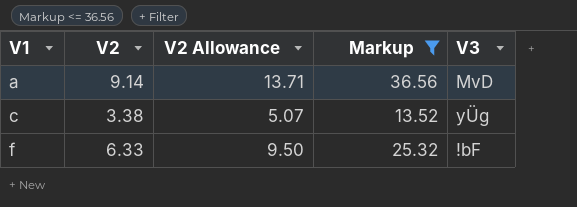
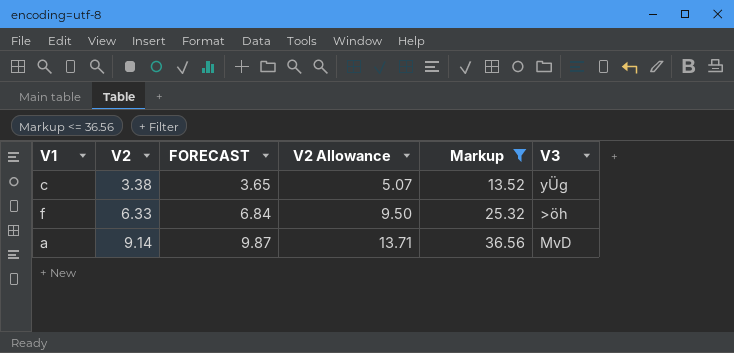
row order: V1 ascending -> V2 ascending
column FORECAST | formula: none -> [V2] * 1.08
f | V3: !bF -> >öh

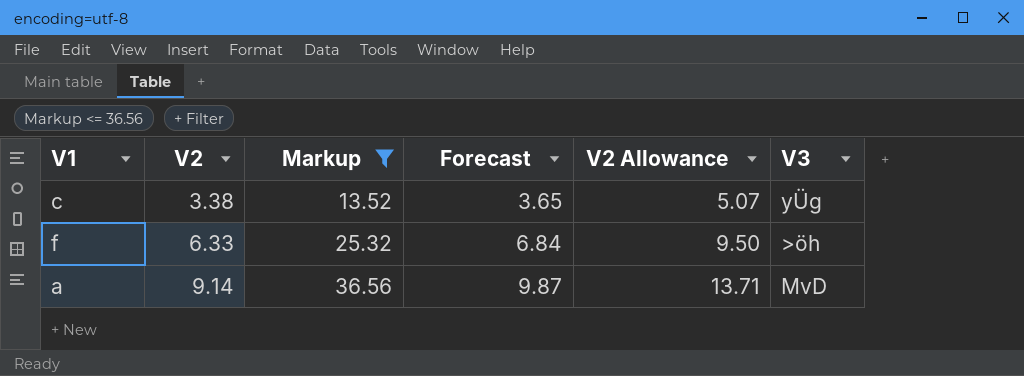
column Markup | position: 5 -> 3
column name: FORECAST -> Forecast

